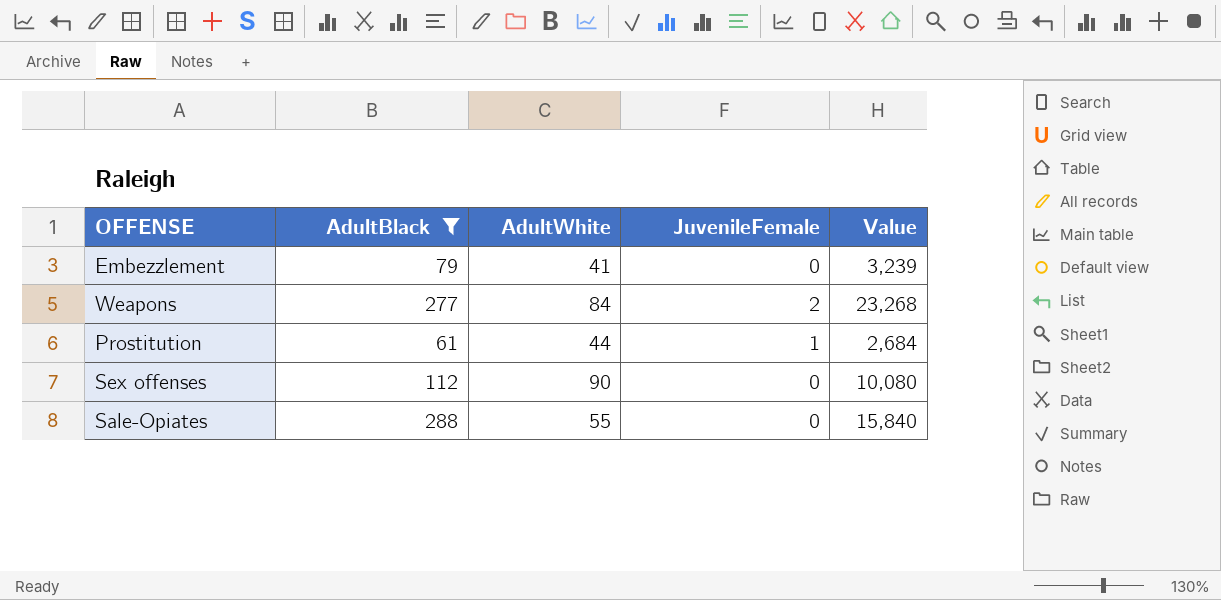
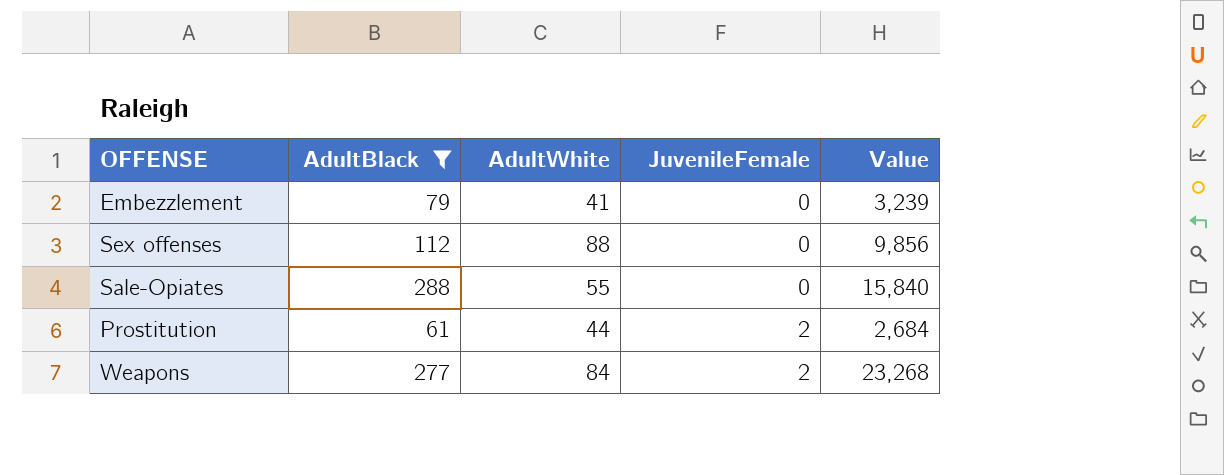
row order: none -> JuvenileFemale ascending
Sex offenses | AdultWhite: 90 -> 88
Sex offenses | Value: 10,080 -> 9,856
Prostitution | JuvenileFemale: 1 -> 2

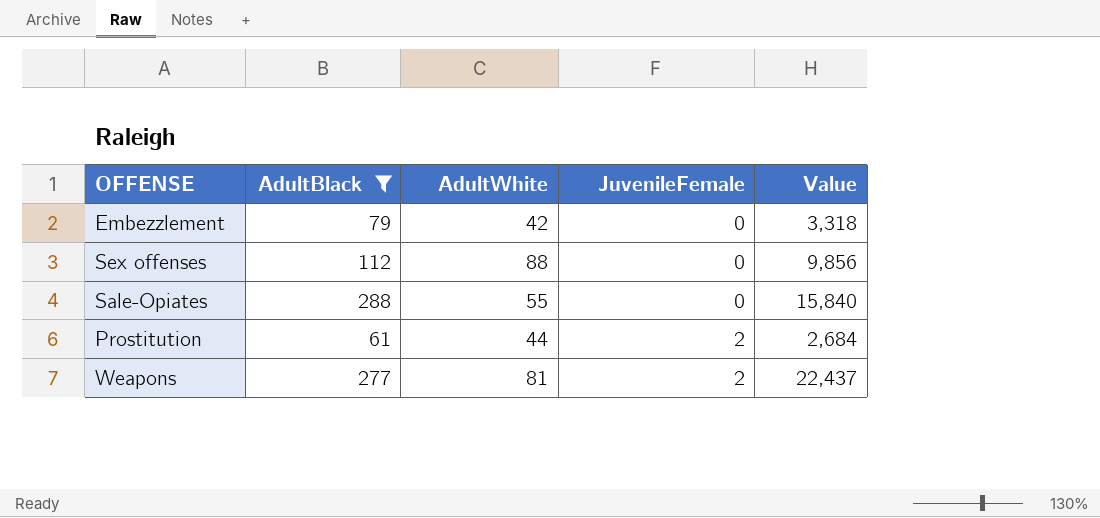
Embezzlement | AdultWhite: 41 -> 42
Embezzlement | Value: 3,239 -> 3,318
Weapons | AdultWhite: 84 -> 81
Weapons | Value: 23,268 -> 22,437

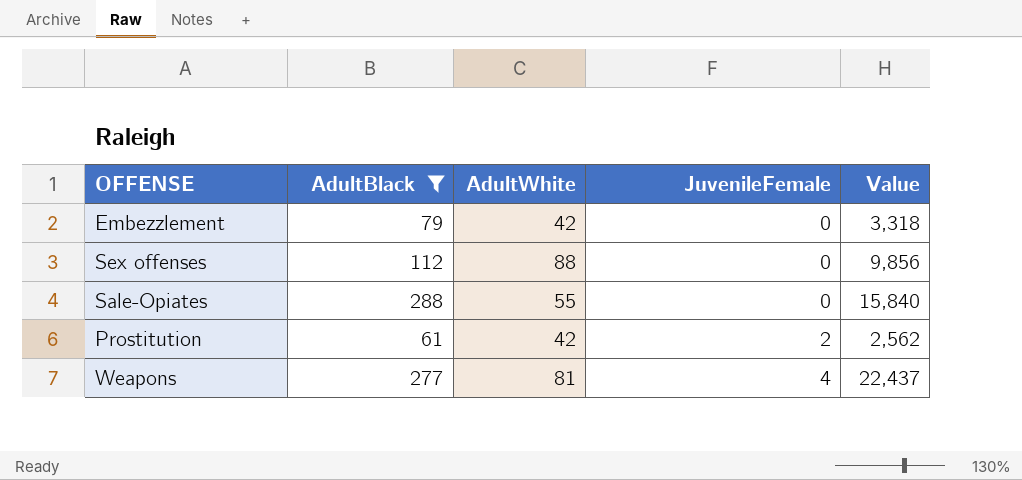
Prostitution | AdultWhite: 44 -> 42
Prostitution | Value: 2,684 -> 2,562
Weapons | JuvenileFemale: 2 -> 4

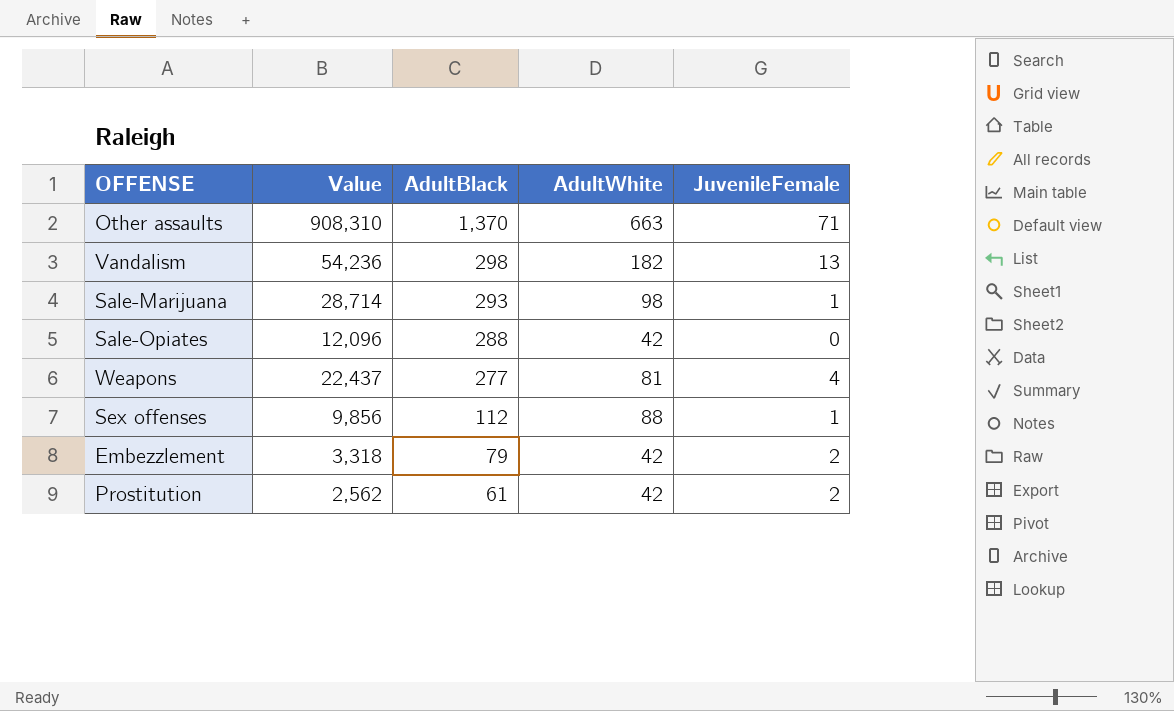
filter: AdultBlack <= 288 -> none
row order: JuvenileFemale ascending -> AdultBlack descending
column Value | position: 5 -> 2
Sale-Opiates | Value: 15,840 -> 12,096
Sale-Opiates | AdultWhite: 55 -> 42
Sex offenses | JuvenileFemale: 0 -> 1
Embezzlement | JuvenileFemale: 0 -> 2

